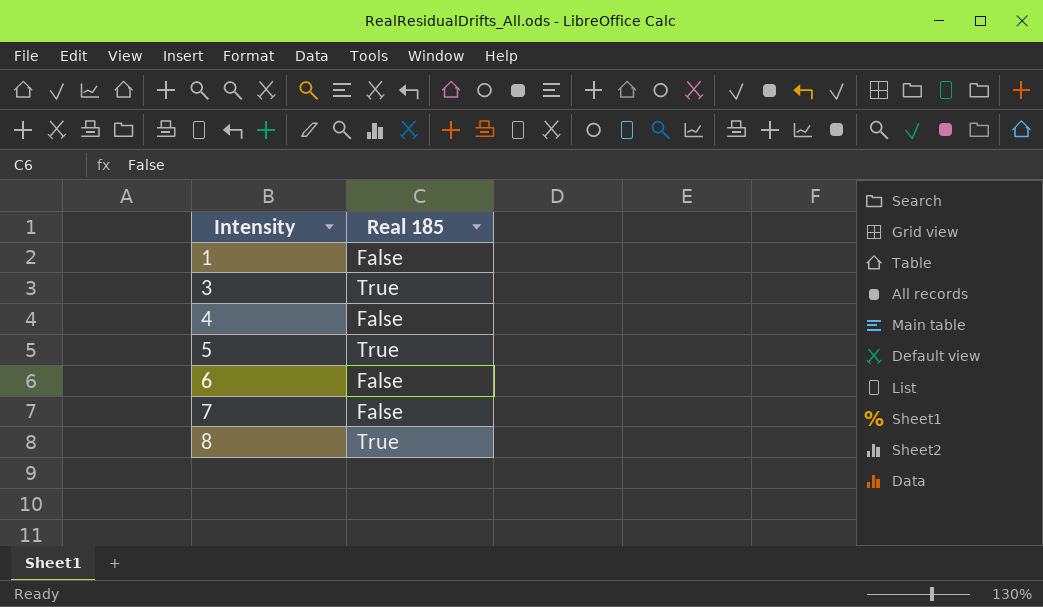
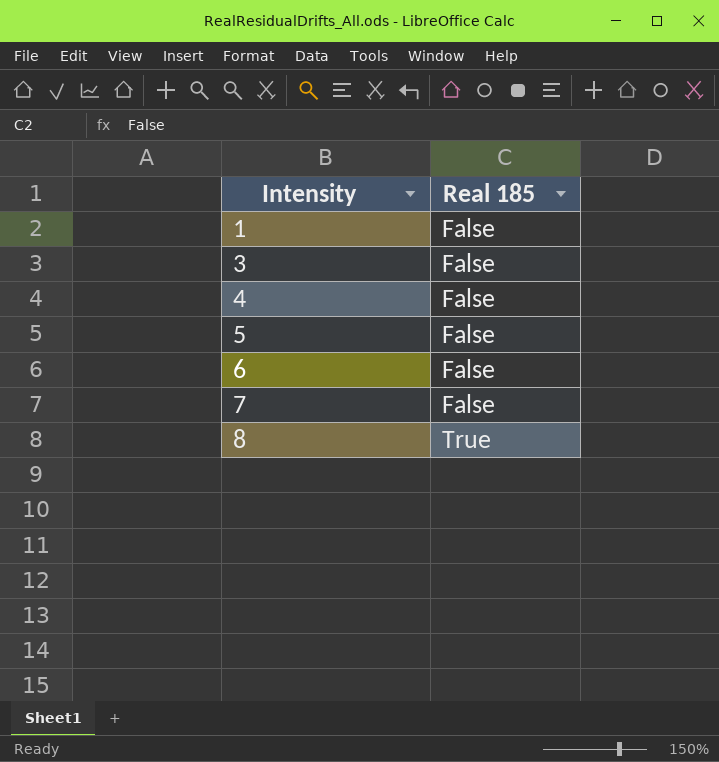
3 | Real 185: True -> False
5 | Real 185: True -> False

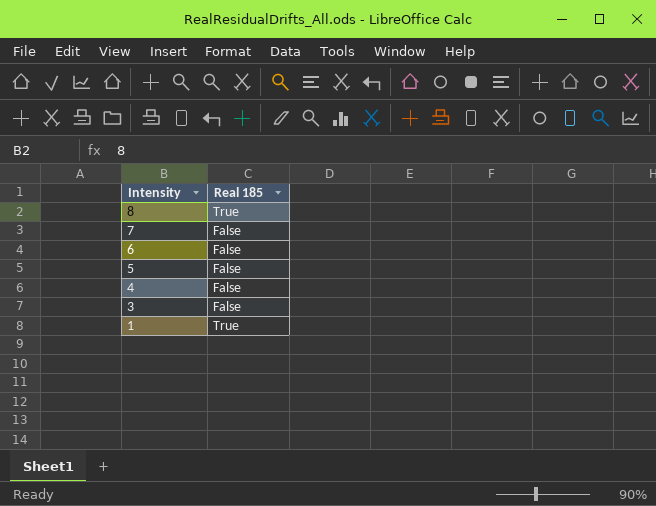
row order: Intensity ascending -> Intensity descending
1 | Real 185: False -> True

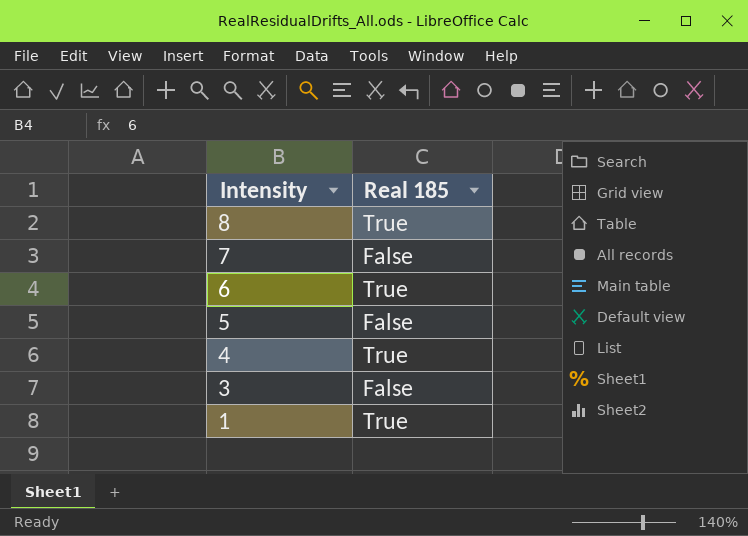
6 | Real 185: False -> True
4 | Real 185: False -> True

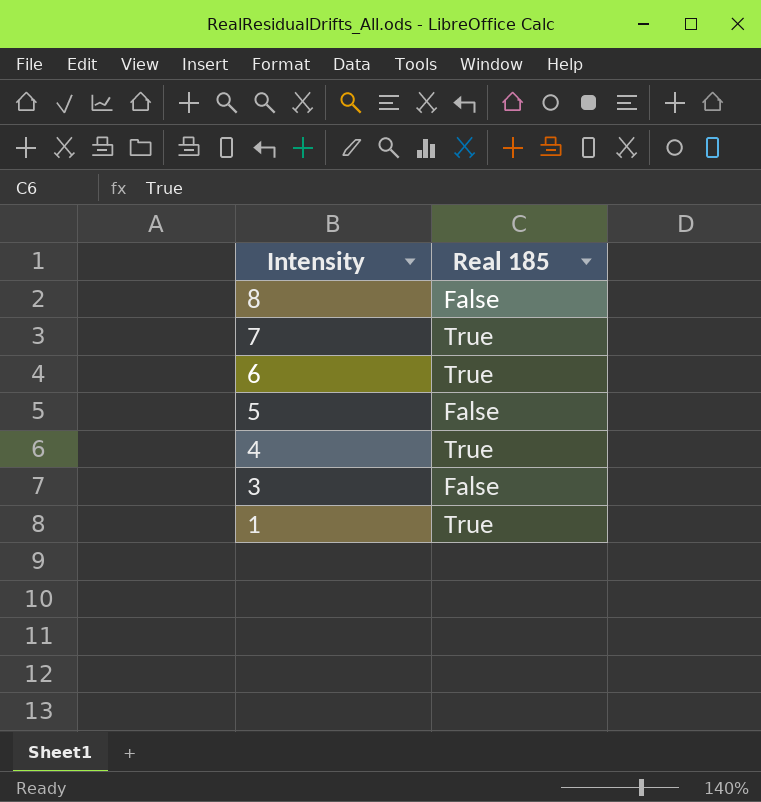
8 | Real 185: True -> False
7 | Real 185: False -> True

